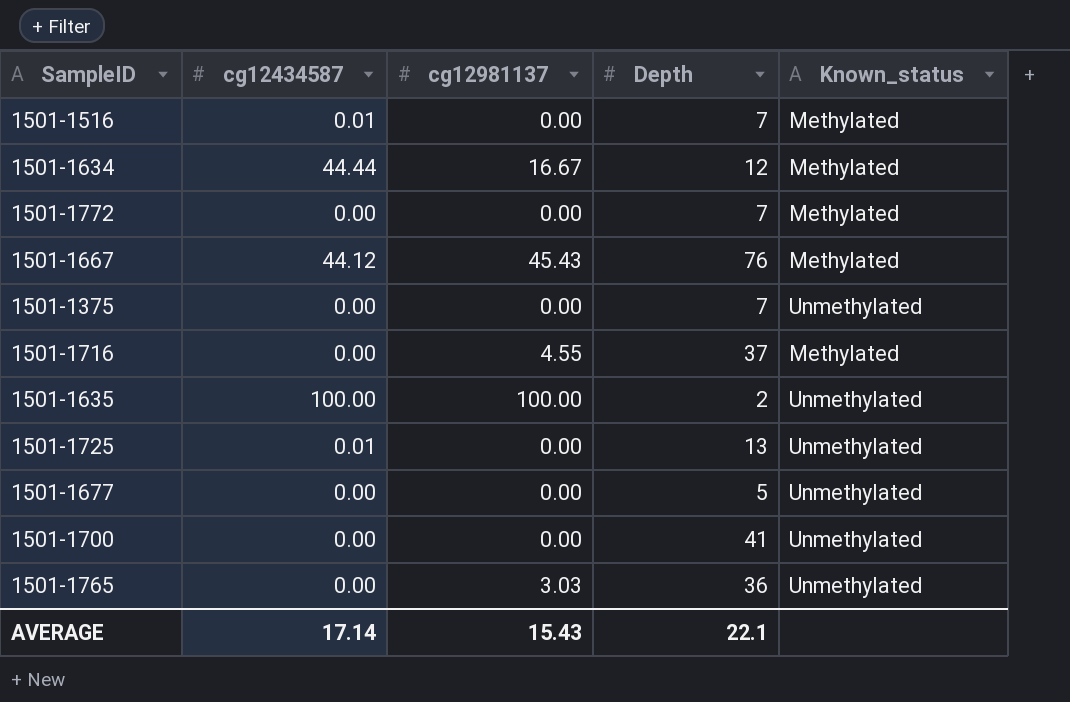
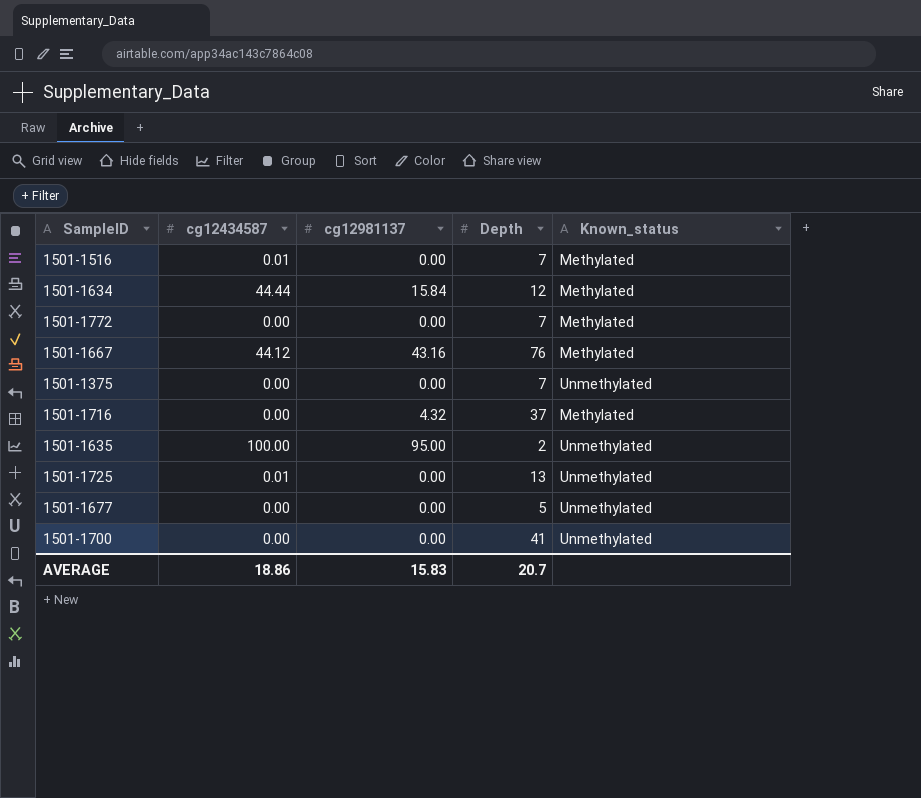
row 1501-1765: 0.00 | 3.03 | 36 | Unmethylated -> none
1501-1634 | cg12981137: 16.67 -> 15.84
1501-1667 | cg12981137: 45.43 -> 43.16
1501-1716 | cg12981137: 4.55 -> 4.32
1501-1635 | cg12981137: 100.00 -> 95.00
AVERAGE | cg12434587: 17.14 -> 18.86
AVERAGE | cg12981137: 15.43 -> 15.83
AVERAGE | Depth: 22.1 -> 20.7

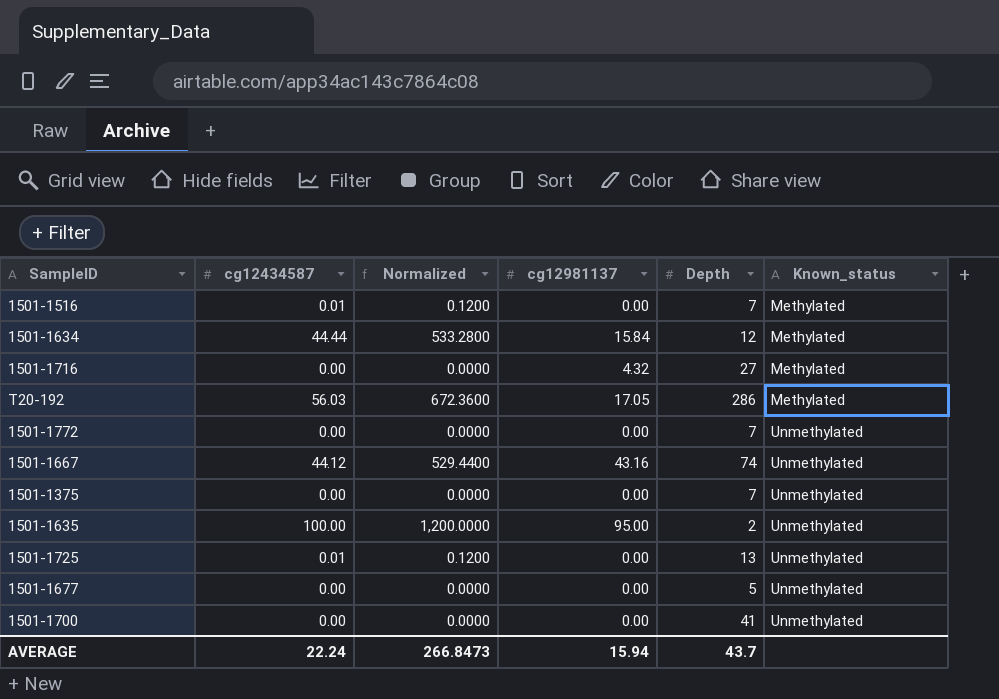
row order: none -> Known_status ascending
column Normalized | formula: none -> [cg12434587] * 12
1501-1716 | Depth: 37 -> 27
row T20-192: none -> 56.03 | 672.3600 | 17.05 | 286 | Methylated
1501-1772 | Known_status: Methylated -> Unmethylated
1501-1667 | Depth: 76 -> 74
1501-1667 | Known_status: Methylated -> Unmethylated
AVERAGE | cg12434587: 18.86 -> 22.24
AVERAGE | cg12981137: 15.83 -> 15.94
AVERAGE | Depth: 20.7 -> 43.7

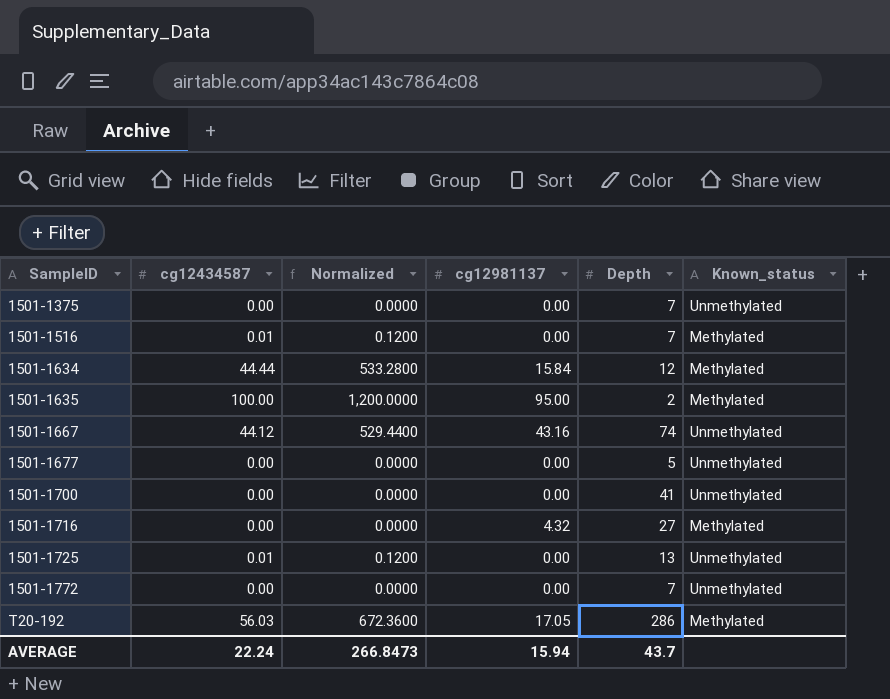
row order: Known_status ascending -> SampleID ascending
1501-1635 | Known_status: Unmethylated -> Methylated

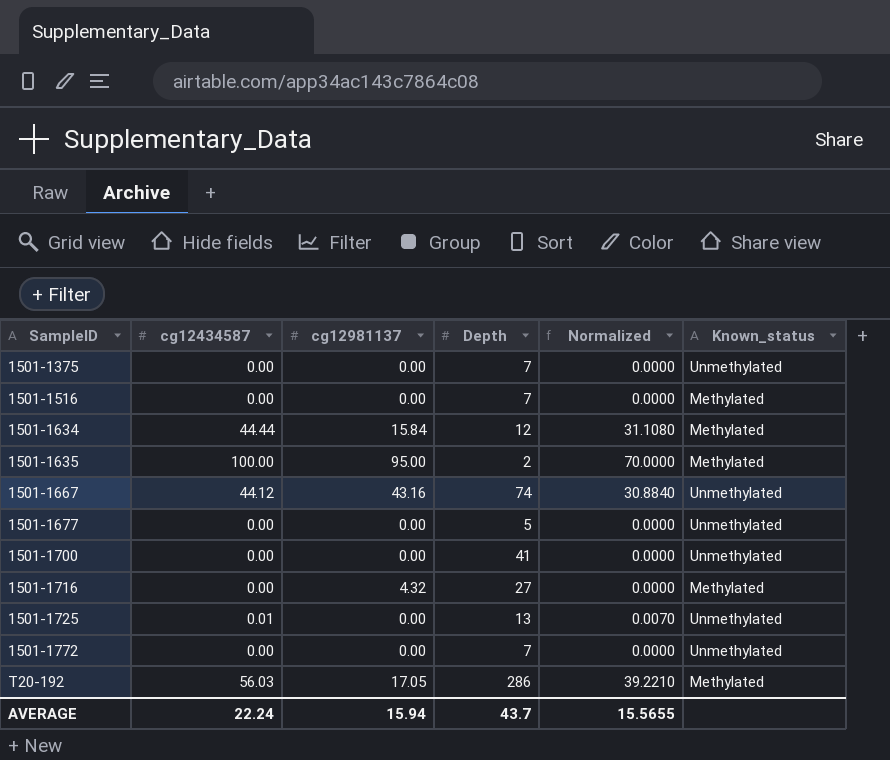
column Normalized | formula: [cg12434587] * 12 -> [cg12434587] * 0.7
column Normalized | position: 3 -> 5
1501-1516 | cg12434587: 0.01 -> 0.00
AVERAGE | Normalized: 266.8473 -> 15.5655

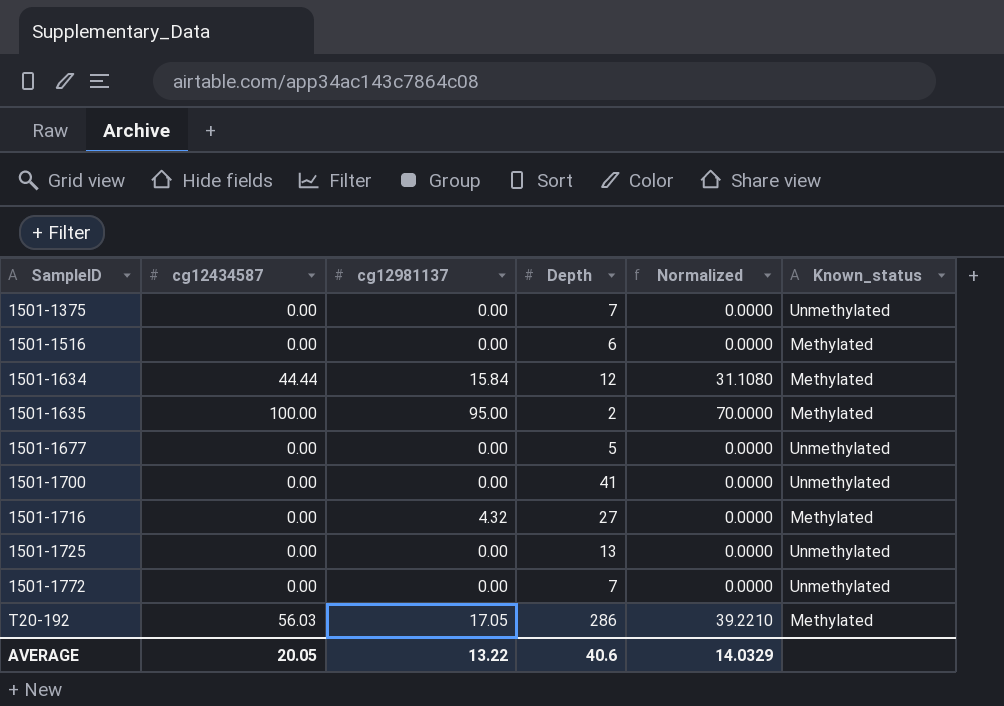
row 1501-1667: 44.12 | 43.16 | 74 | 30.8840 | Unmethylated -> none
1501-1516 | Depth: 7 -> 6
1501-1725 | cg12434587: 0.01 -> 0.00
1501-1725 | Normalized: 0.0070 -> 0.0000
AVERAGE | cg12434587: 22.24 -> 20.05
AVERAGE | cg12981137: 15.94 -> 13.22
AVERAGE | Depth: 43.7 -> 40.6
AVERAGE | Normalized: 15.5655 -> 14.0329

